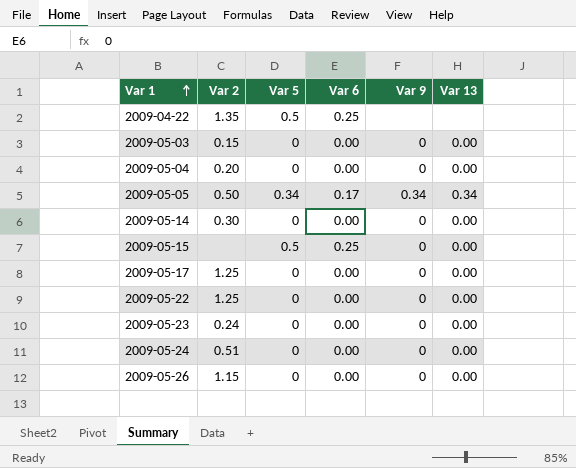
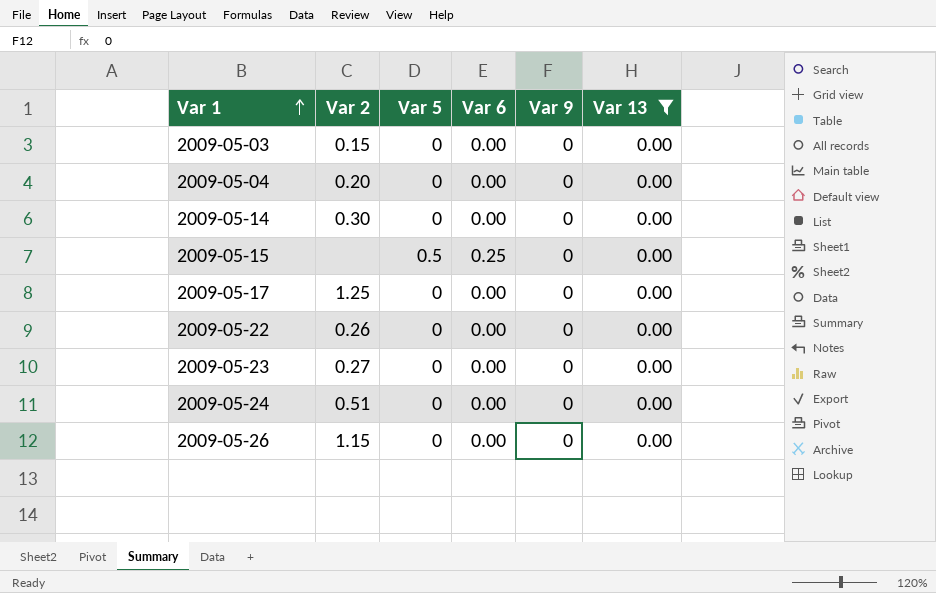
filter: none -> Var 13 = 0.00
2009-05-22 | Var 2: 1.25 -> 0.26
2009-05-23 | Var 2: 0.24 -> 0.27

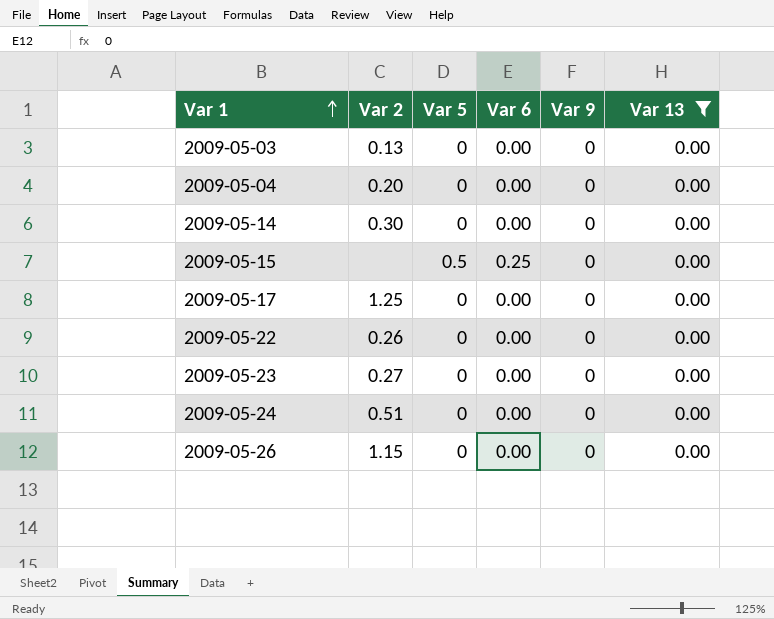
2009-05-03 | Var 2: 0.15 -> 0.13

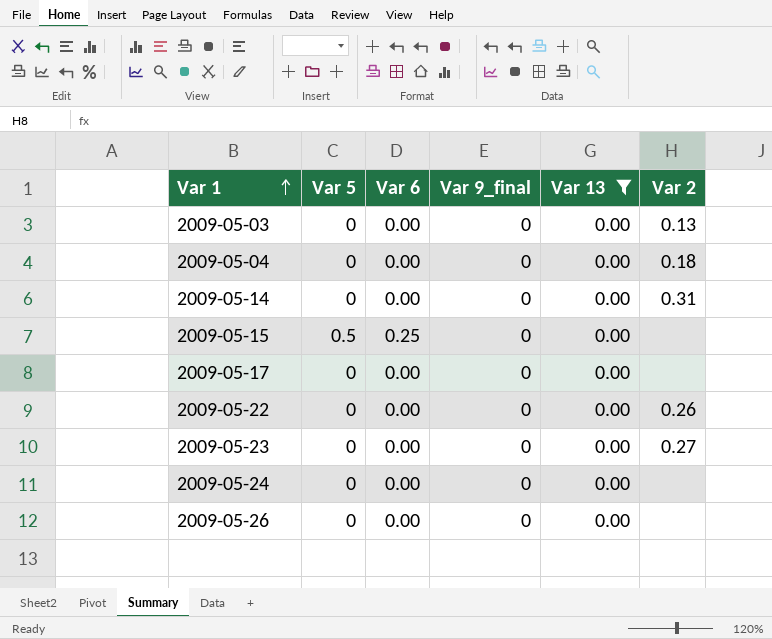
column name: Var 9 -> Var 9_final
column Var 2 | position: 2 -> 6
2009-05-04 | Var 2: 0.20 -> 0.18
2009-05-14 | Var 2: 0.30 -> 0.31
2009-05-17 | Var 2: 1.25 -> none
2009-05-24 | Var 2: 0.51 -> none
2009-05-26 | Var 2: 1.15 -> none

